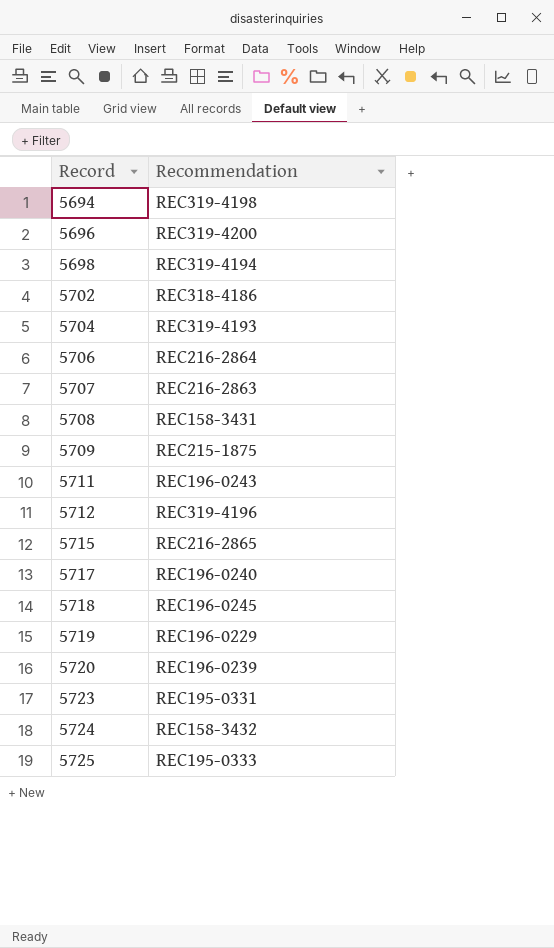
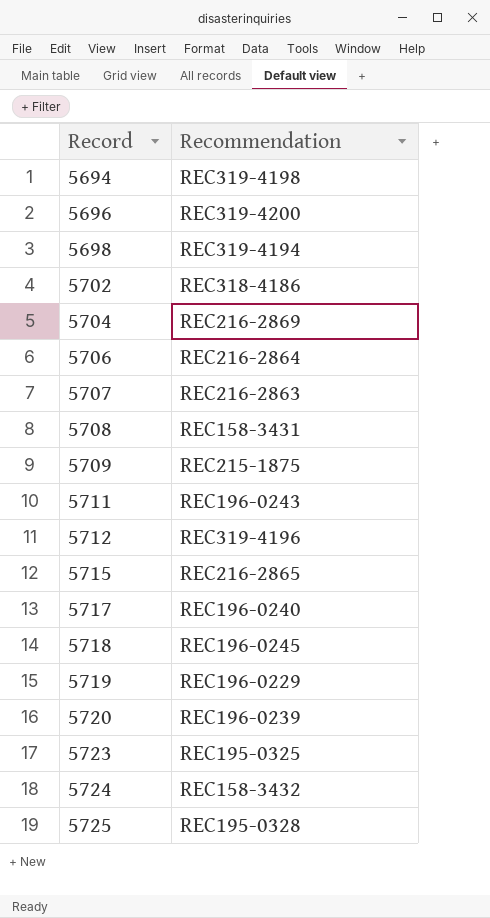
5704 | Recommendation: REC319-4193 -> REC216-2869
5723 | Recommendation: REC195-0331 -> REC195-0325
5725 | Recommendation: REC195-0333 -> REC195-0328

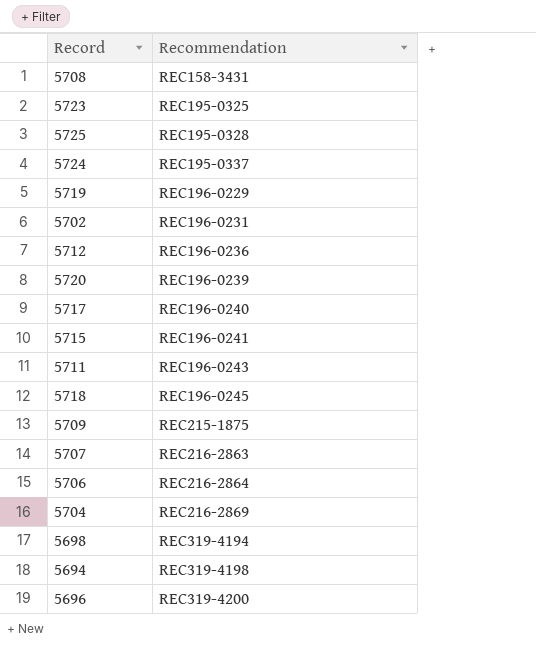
row order: Record ascending -> Recommendation ascending
5724 | Recommendation: REC158-3432 -> REC195-0337
5702 | Recommendation: REC318-4186 -> REC196-0231
5712 | Recommendation: REC319-4196 -> REC196-0236
5715 | Recommendation: REC216-2865 -> REC196-0241

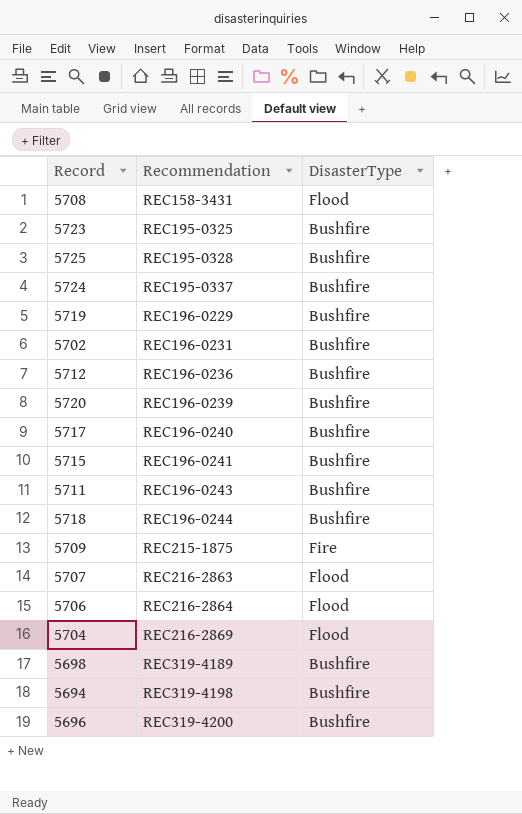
column DisasterType | position: none -> 3
5718 | Recommendation: REC196-0245 -> REC196-0244
5698 | Recommendation: REC319-4194 -> REC319-4189

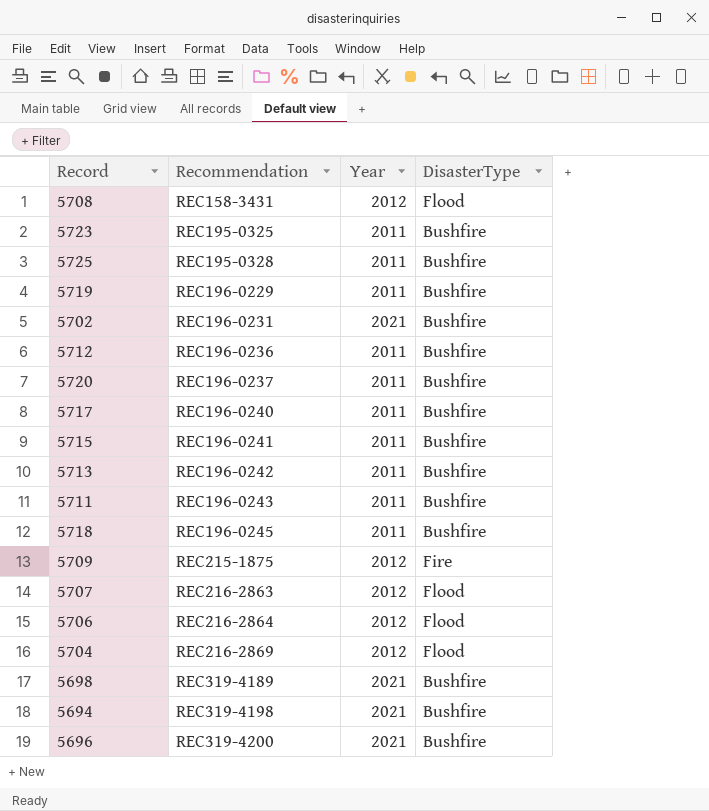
column Year | position: none -> 3
row 5724: REC195-0337 | Bushfire -> none
5720 | Recommendation: REC196-0239 -> REC196-0237
row 5713: none -> REC196-0242 | 2011 | Bushfire
5718 | Recommendation: REC196-0244 -> REC196-0245

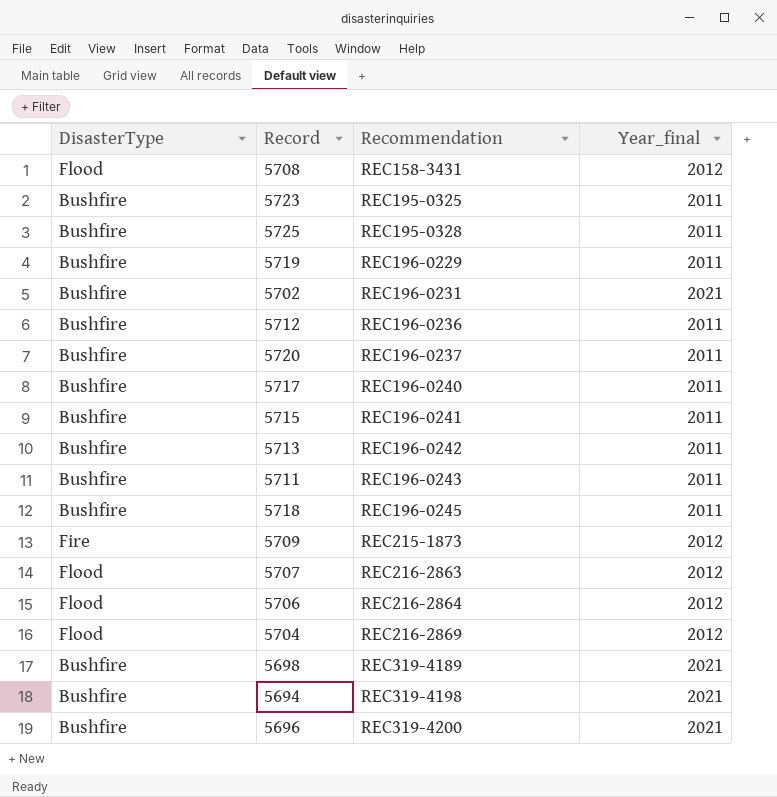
column DisasterType | position: 4 -> 1
column name: Year -> Year_final
5709 | Recommendation: REC215-1875 -> REC215-1873

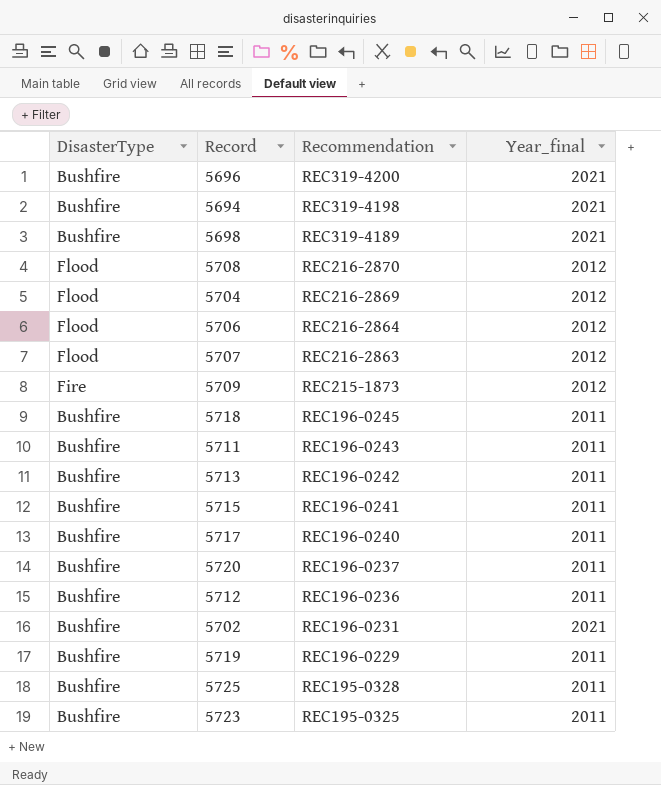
row order: Recommendation ascending -> Recommendation descending
5708 | Recommendation: REC158-3431 -> REC216-2870

